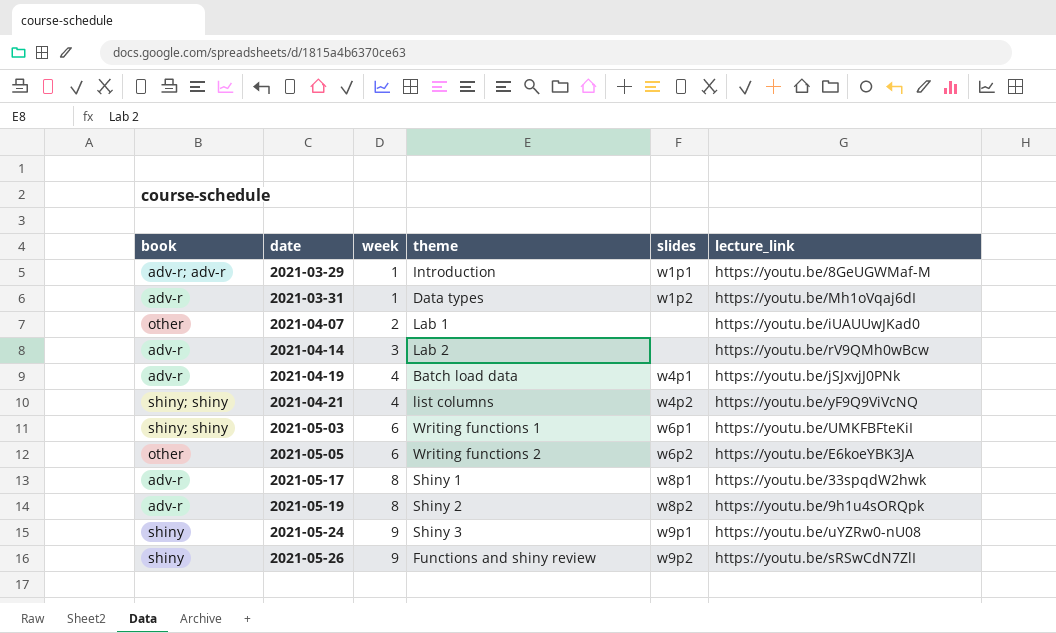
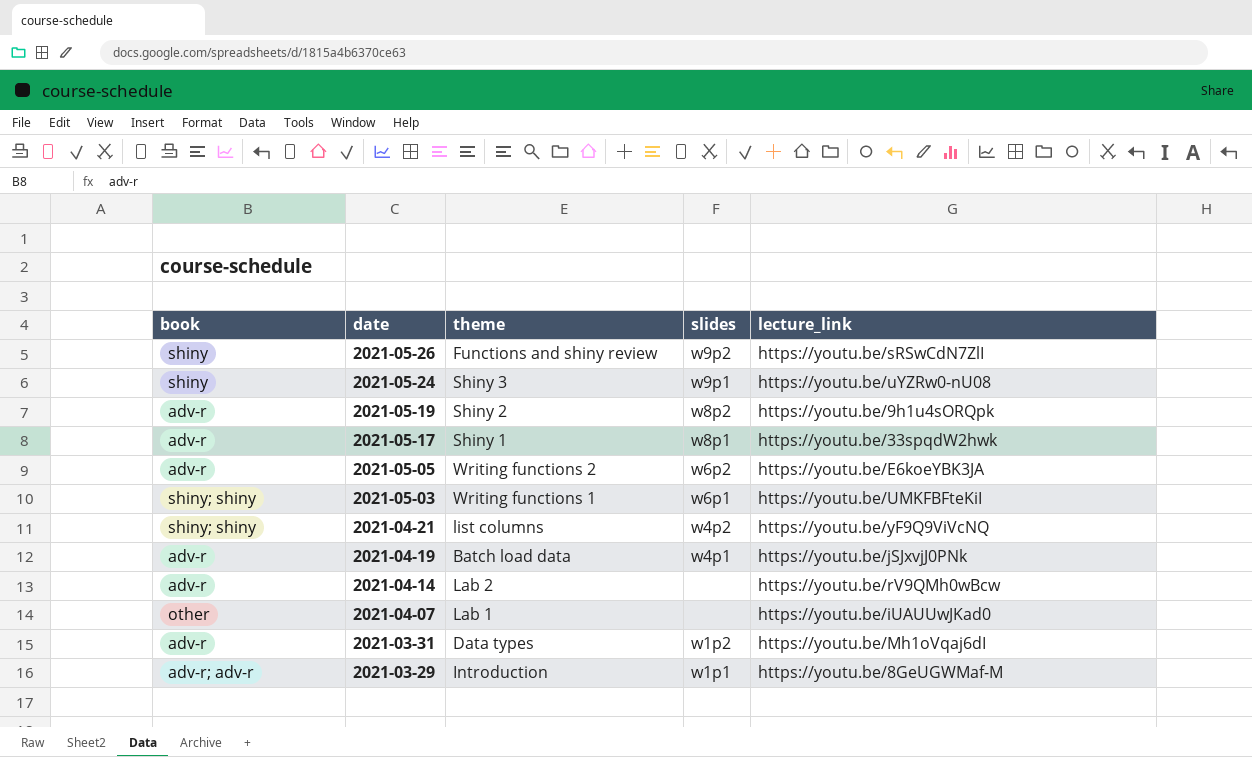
row order: date ascending -> date descending
column week | position: 3 -> none
2021-05-05 | book: other -> adv-r

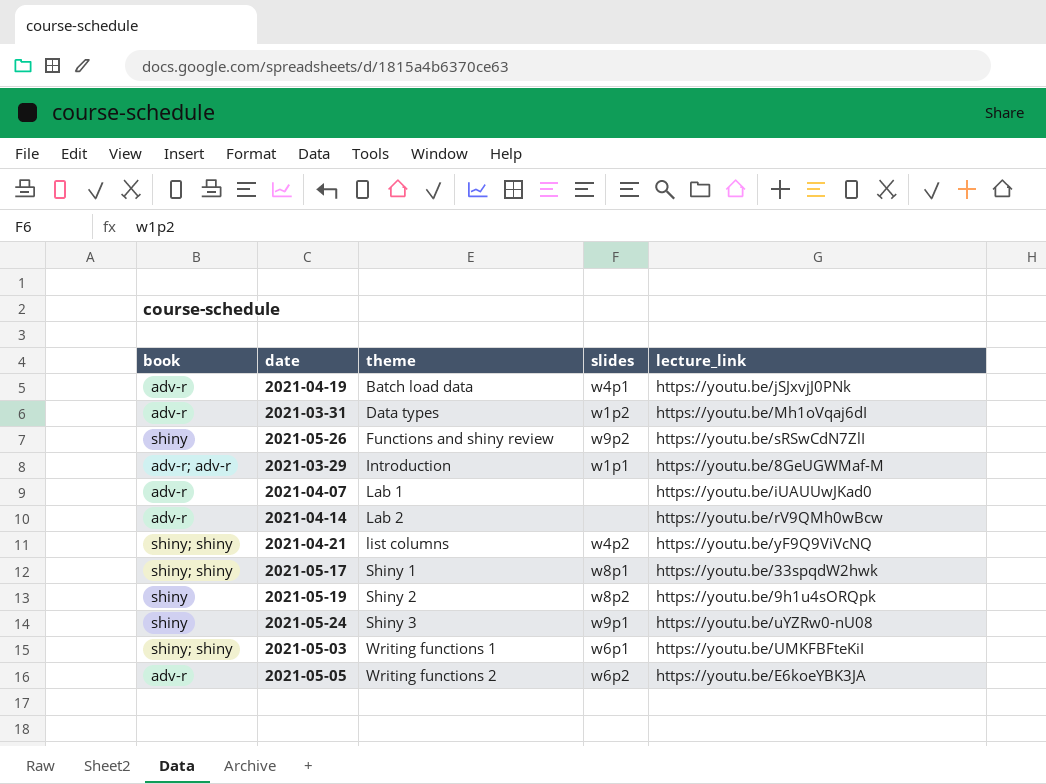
row order: date descending -> theme ascending
2021-04-07 | book: other -> adv-r
2021-05-17 | book: adv-r -> shiny; shiny
2021-05-19 | book: adv-r -> shiny

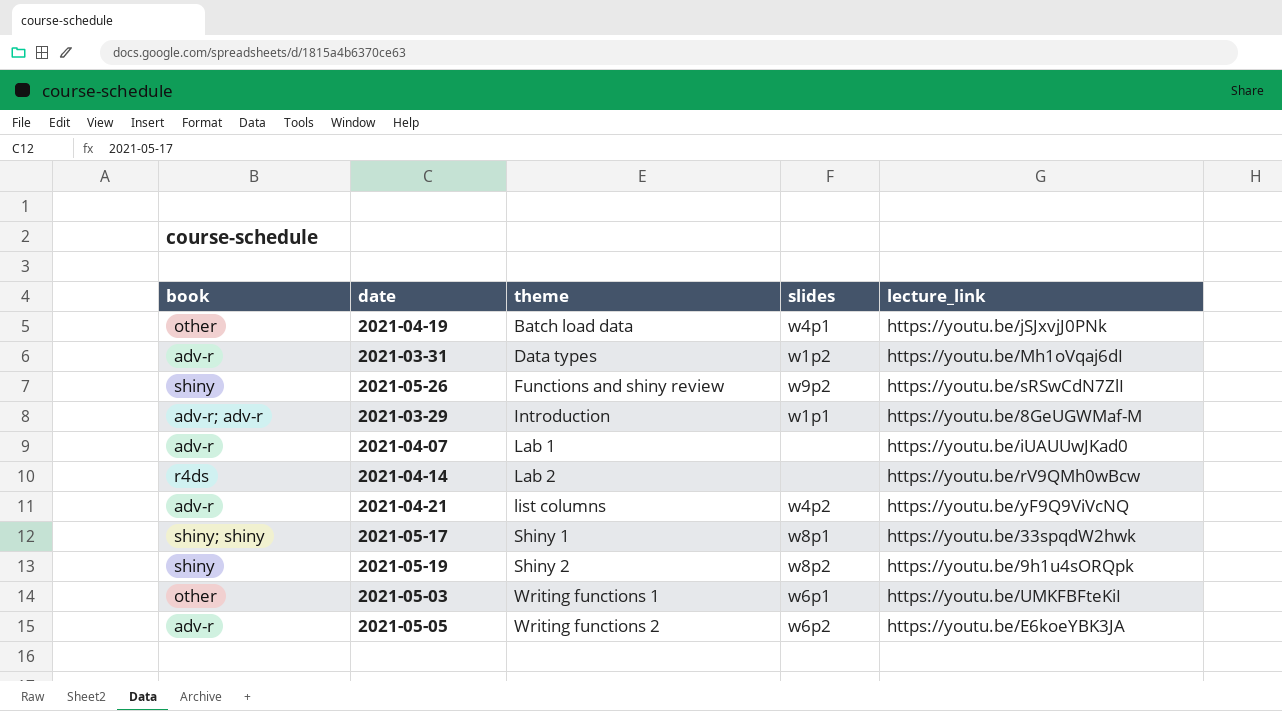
row 2021-05-24: shiny | Shiny 3 | w9p1 | https://youtu.be/uYZRw0-nU08 -> none
2021-04-19 | book: adv-r -> other
2021-04-14 | book: adv-r -> r4ds
2021-04-21 | book: shiny; shiny -> adv-r
2021-05-03 | book: shiny; shiny -> other

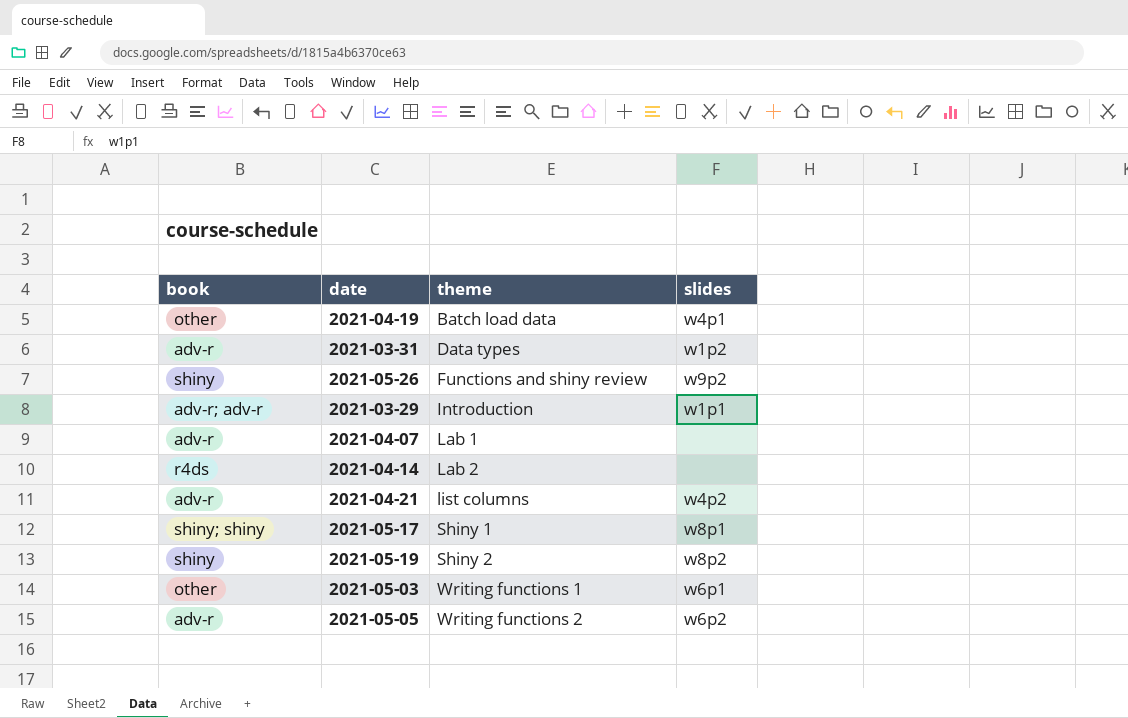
column lecture_link | position: 5 -> none

